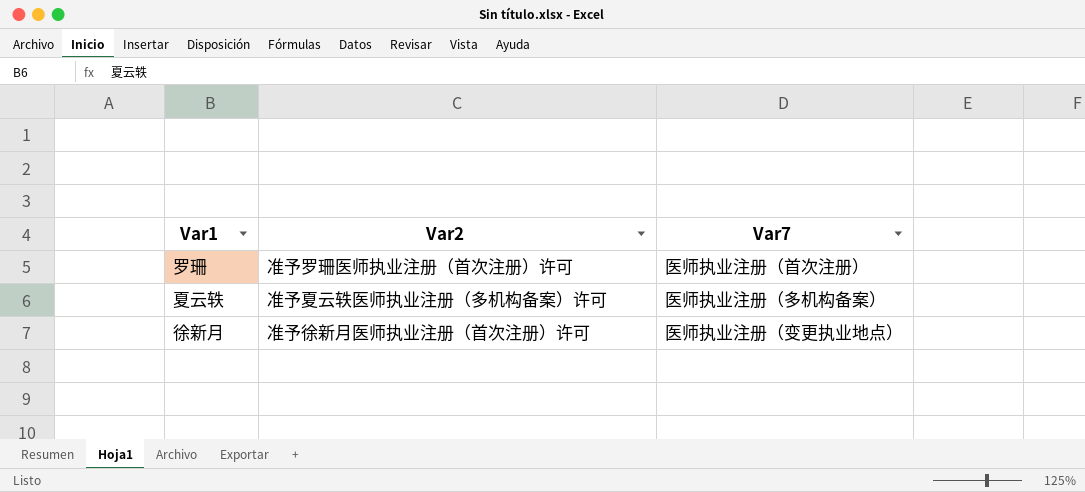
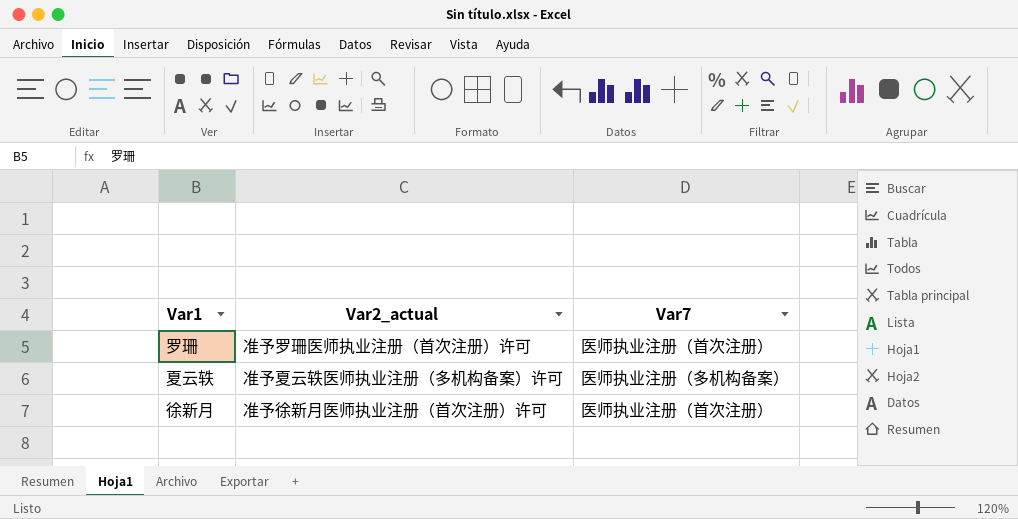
column name: Var2 -> Var2_actual
徐新月 | Var7: 医师执业注册（变更执业地点） -> 医师执业注册（首次注册）

